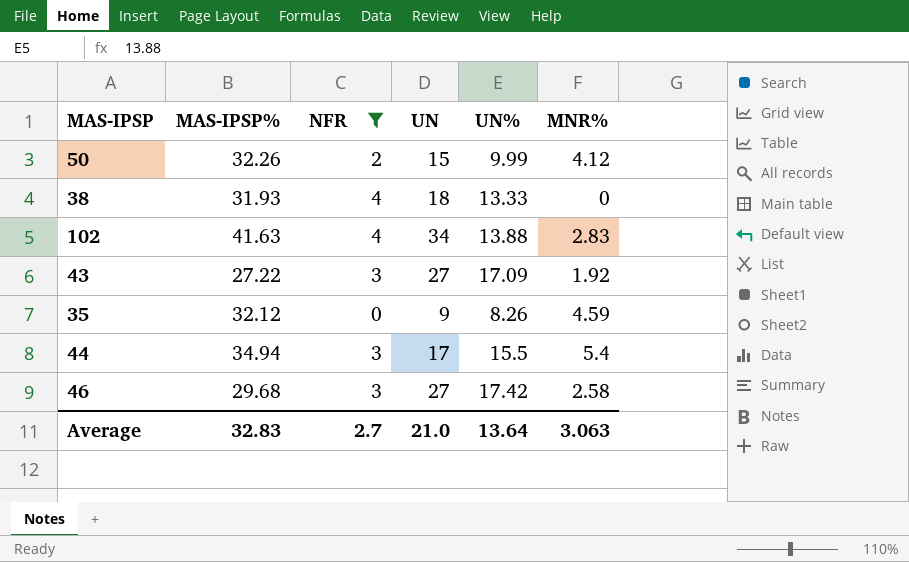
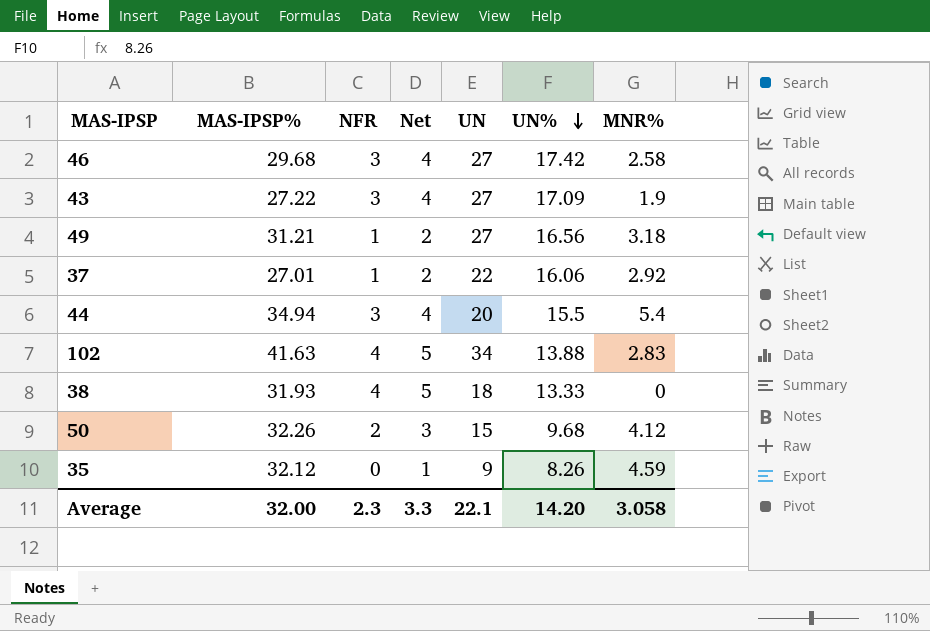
filter: NFR != 1 -> none
row order: none -> UN% descending
column Net | formula: none -> [NFR] + 1
43 | MNR%: 1.92 -> 1.9
44 | UN: 17 -> 20
50 | UN%: 9.99 -> 9.68
Average | MAS-IPSP%: 32.83 -> 32.00
Average | NFR: 2.7 -> 2.3
Average | UN: 21.0 -> 22.1
Average | UN%: 13.64 -> 14.20
Average | MNR%: 3.063 -> 3.058

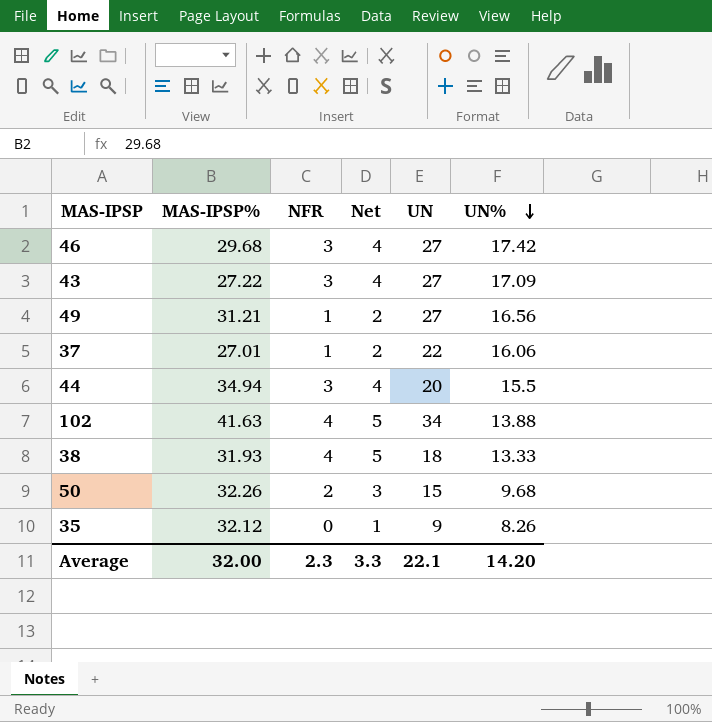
column MNR% | position: 7 -> none

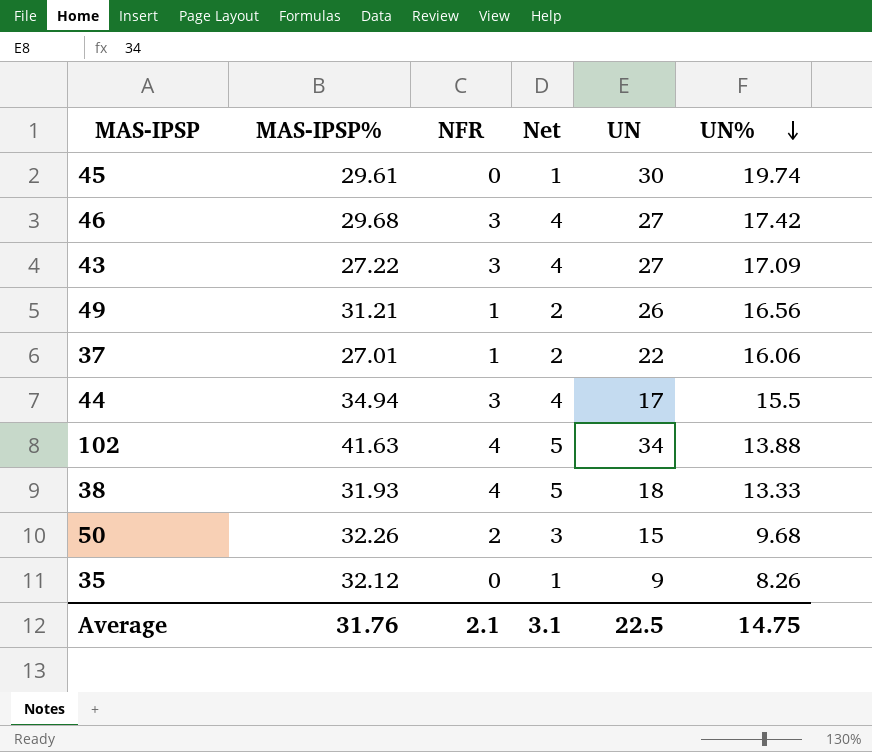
row 45: none -> 29.61 | 0 | 1 | 30 | 19.74
49 | UN: 27 -> 26
44 | UN: 20 -> 17
Average | MAS-IPSP%: 32.00 -> 31.76
Average | NFR: 2.3 -> 2.1
Average | Net: 3.3 -> 3.1
Average | UN: 22.1 -> 22.5
Average | UN%: 14.20 -> 14.75

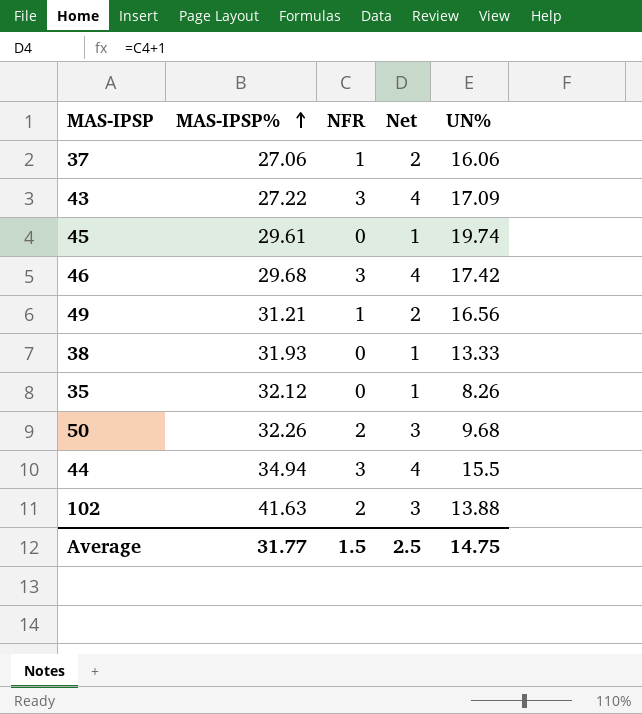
row order: UN% descending -> MAS-IPSP% ascending
column UN | position: 5 -> none
37 | MAS-IPSP%: 27.01 -> 27.06
38 | NFR: 4 -> 0
38 | Net: 5 -> 1
102 | NFR: 4 -> 2
102 | Net: 5 -> 3
Average | MAS-IPSP%: 31.76 -> 31.77
Average | NFR: 2.1 -> 1.5
Average | Net: 3.1 -> 2.5

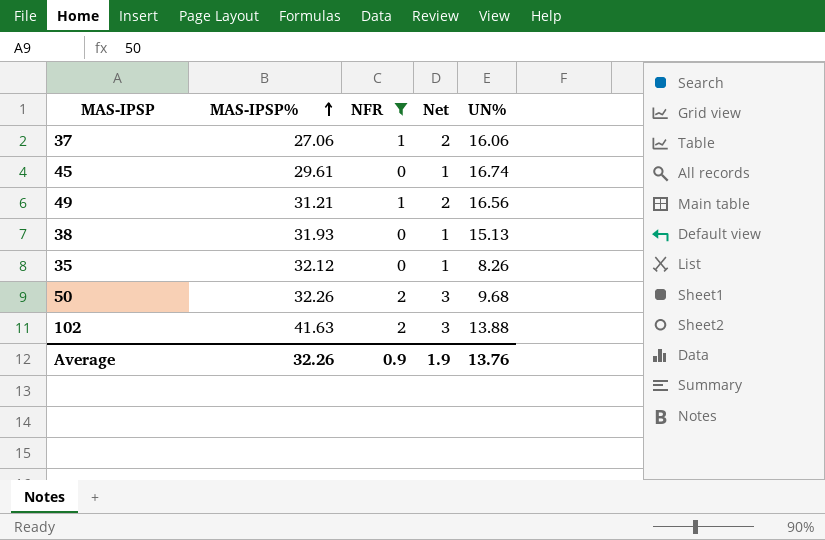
filter: none -> NFR != 3
45 | UN%: 19.74 -> 16.74
38 | UN%: 13.33 -> 15.13
Average | MAS-IPSP%: 31.77 -> 32.26
Average | NFR: 1.5 -> 0.9
Average | Net: 2.5 -> 1.9
Average | UN%: 14.75 -> 13.76

